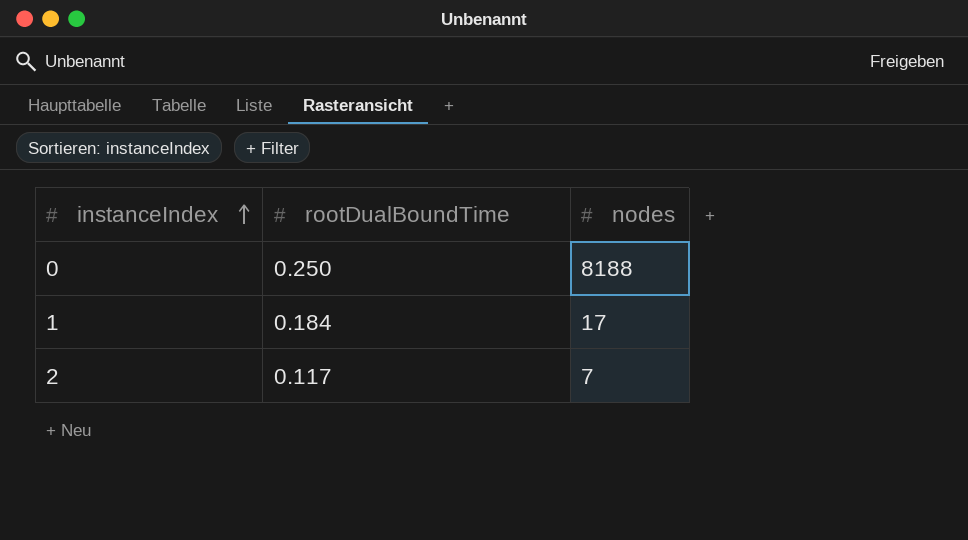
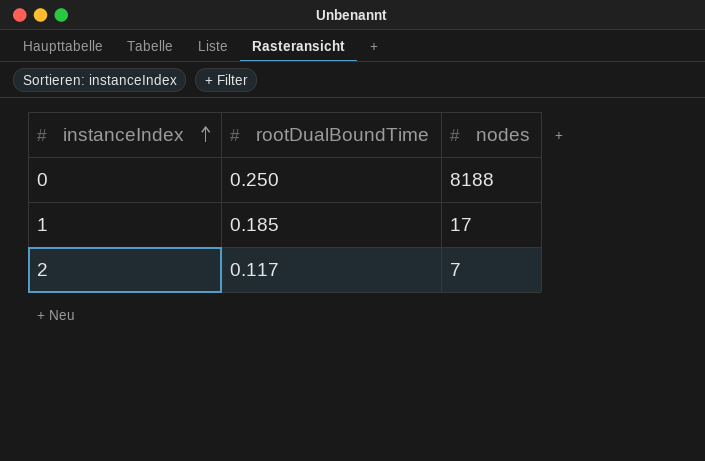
1 | rootDualBoundTime: 0.184 -> 0.185

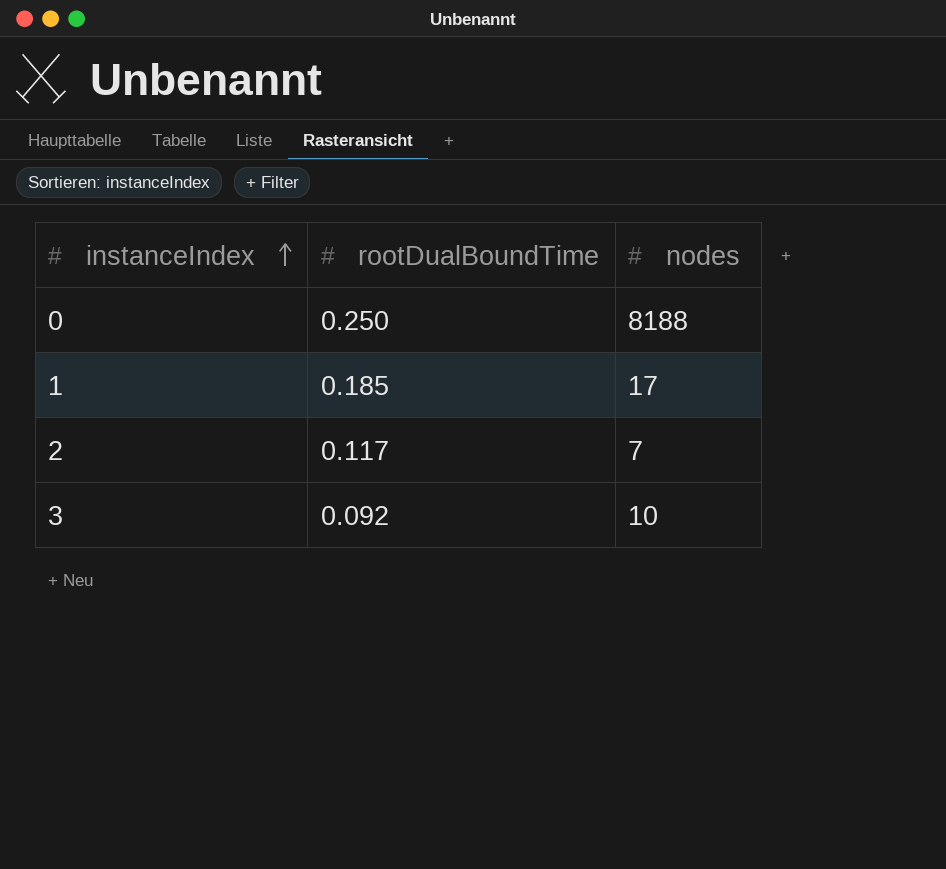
row 3: none -> 0.092 | 10

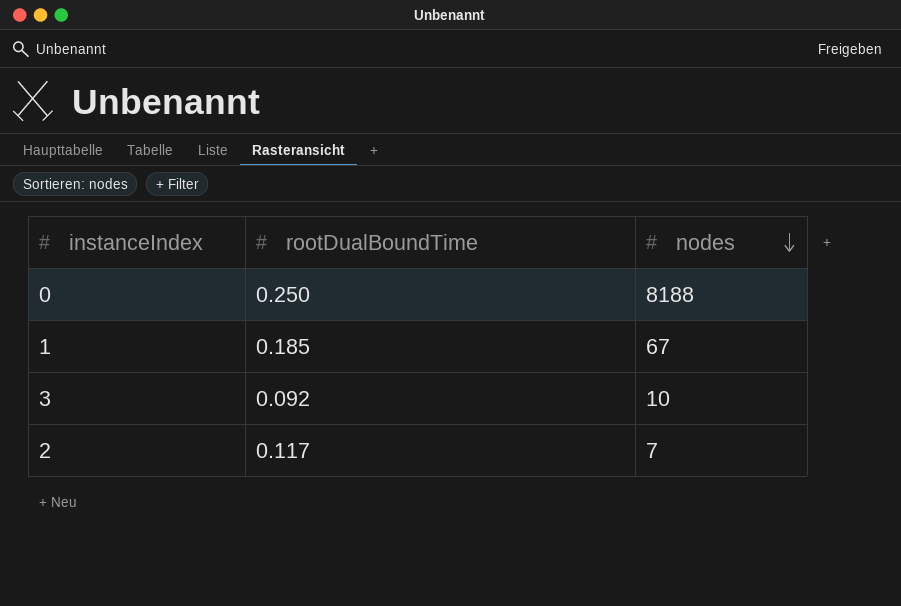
row order: instanceIndex ascending -> nodes descending
1 | nodes: 17 -> 67

